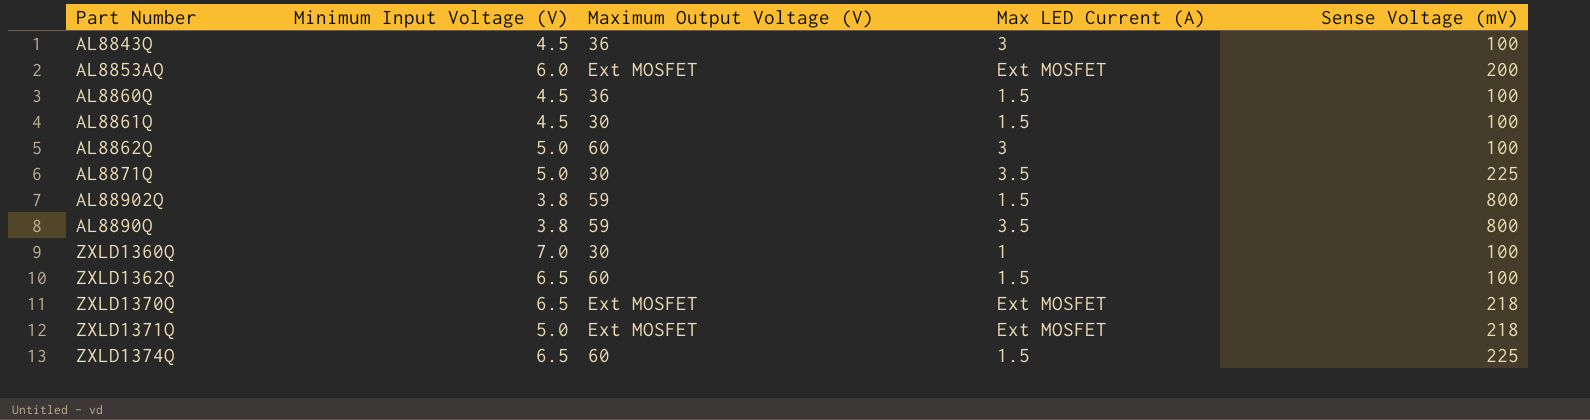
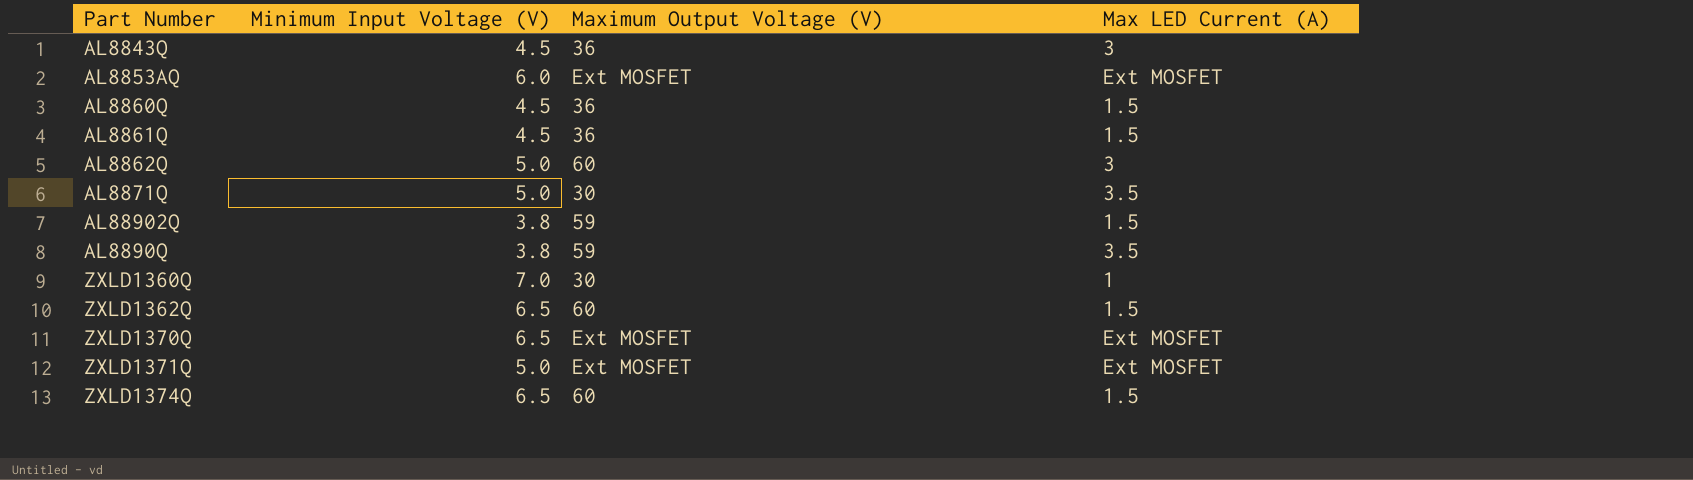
column Sense Voltage (mV) | position: 5 -> none
AL8861Q | Maximum Output Voltage (V): 30 -> 36

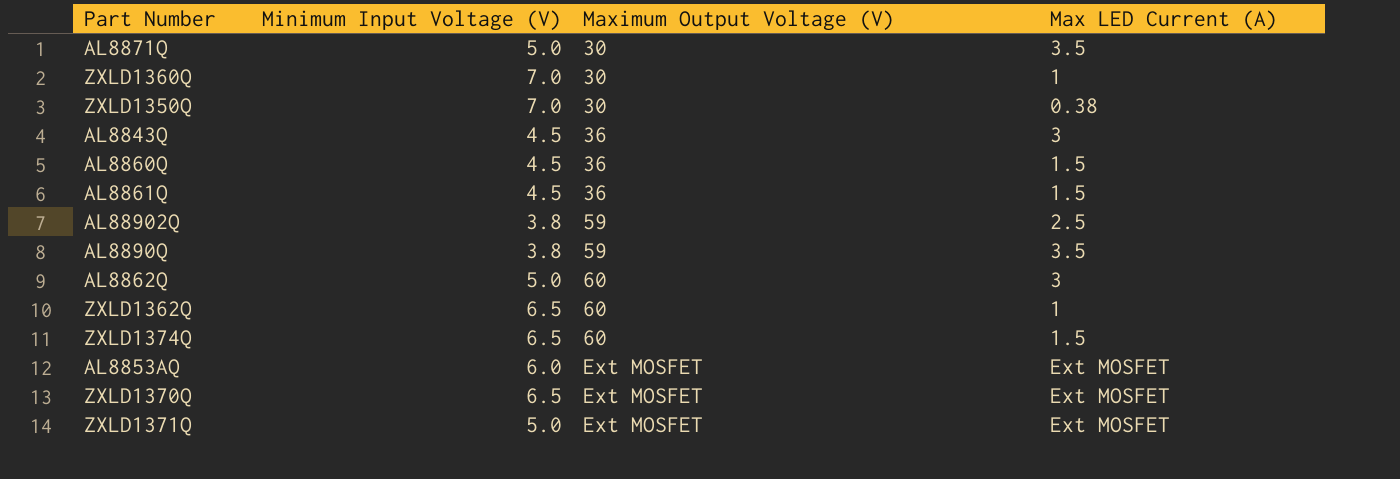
row order: none -> Maximum Output Voltage (V) ascending
row ZXLD1350Q: none -> 7.0 | 30 | 0.38
AL88902Q | Max LED Current (A): 1.5 -> 2.5
ZXLD1362Q | Max LED Current (A): 1.5 -> 1

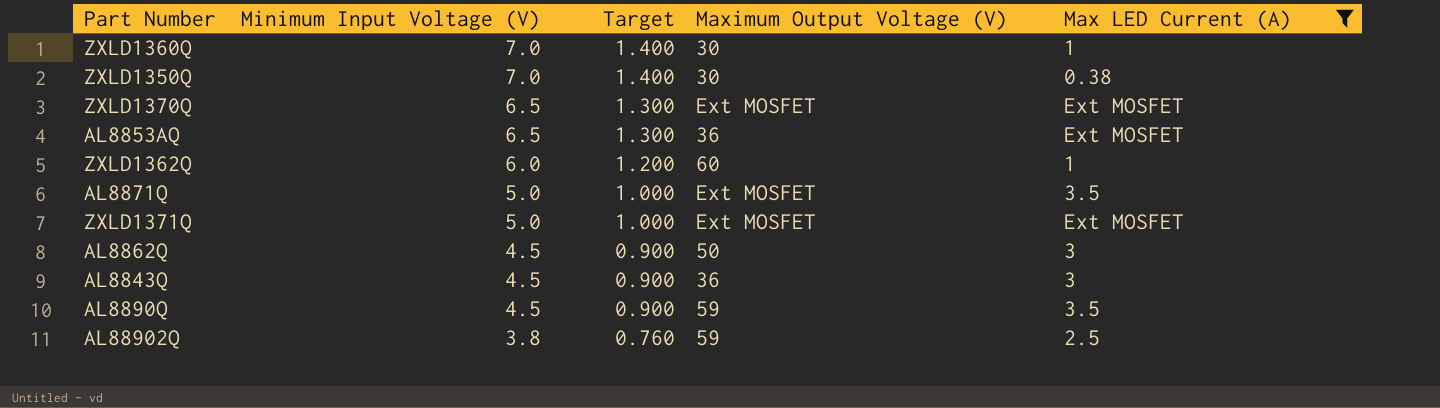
filter: none -> Max LED Current (A) != 1.5
row order: Maximum Output Voltage (V) ascending -> Minimum Input Voltage (V) descending
column Target | formula: none -> [Minimum Input Voltage (V)] * 0.2
AL8853AQ | Minimum Input Voltage (V): 6.0 -> 6.5
AL8853AQ | Maximum Output Voltage (V): Ext MOSFET -> 36
ZXLD1362Q | Minimum Input Voltage (V): 6.5 -> 6.0
AL8871Q | Maximum Output Voltage (V): 30 -> Ext MOSFET
AL8862Q | Minimum Input Voltage (V): 5.0 -> 4.5
AL8862Q | Maximum Output Voltage (V): 60 -> 50
AL8890Q | Minimum Input Voltage (V): 3.8 -> 4.5

